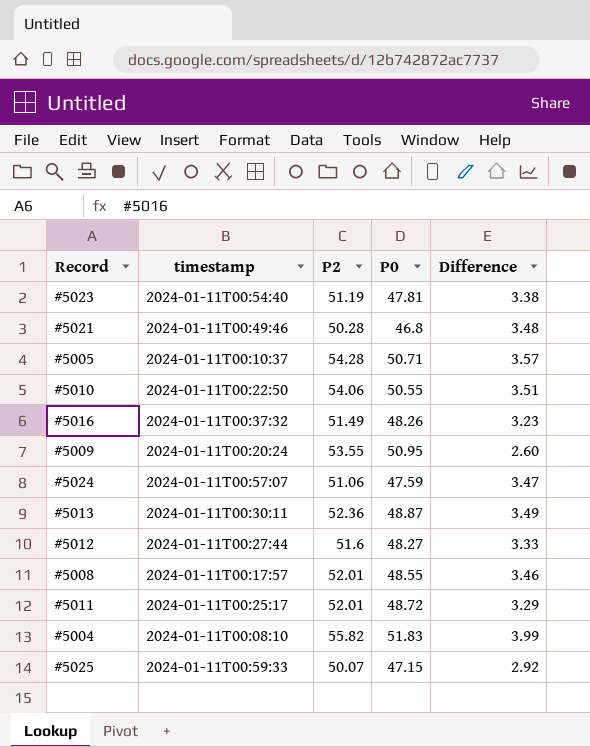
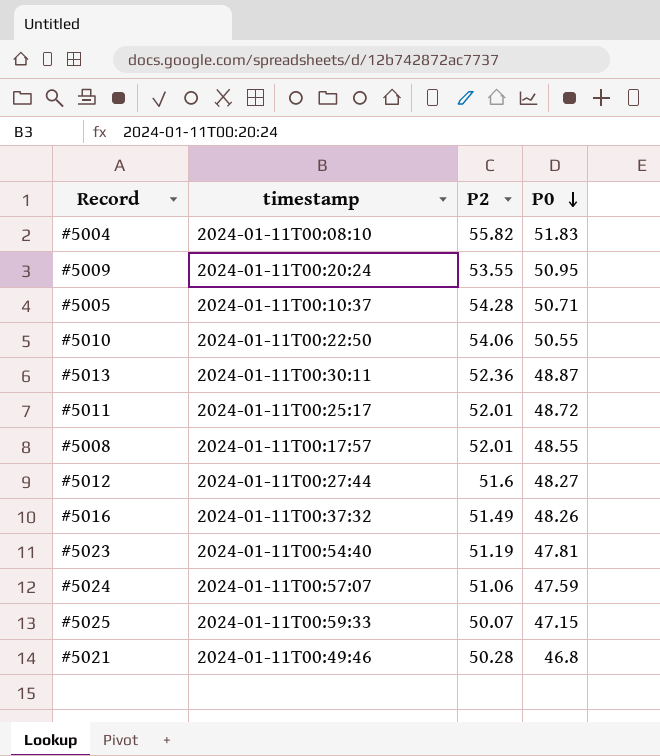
row order: none -> P0 descending
column Difference | formula: [P2] - [P0] -> none

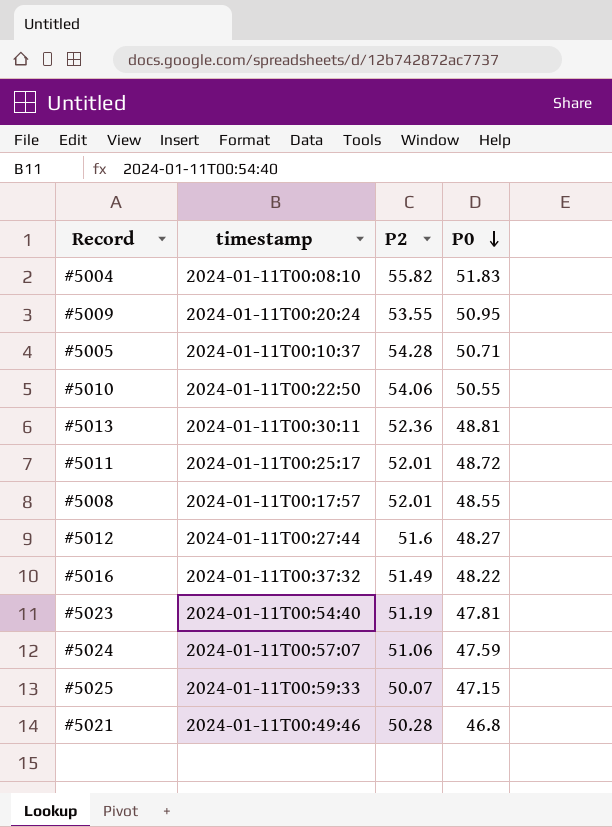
#5013 | P0: 48.87 -> 48.81
#5016 | P0: 48.26 -> 48.22

